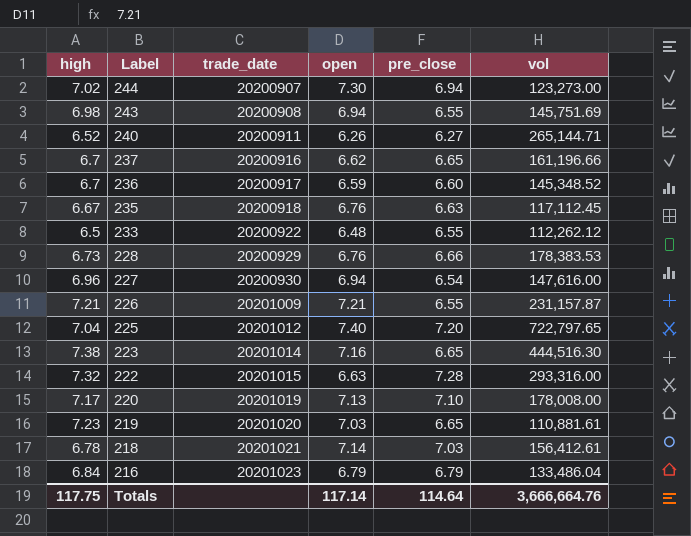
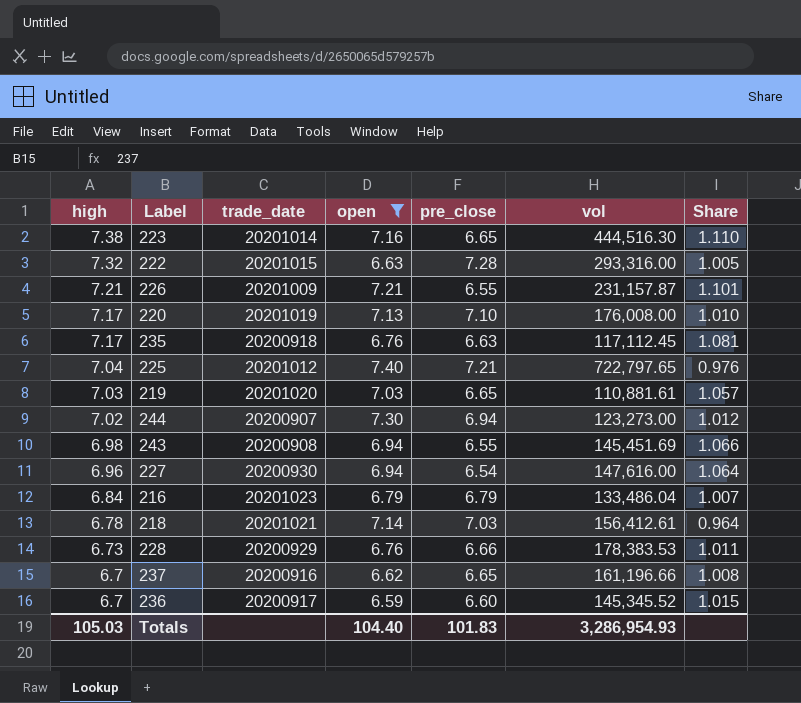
filter: none -> open >= 6.59
row order: Label descending -> high descending
column Share | formula: none -> [high] / [pre_close]
220 | vol: 178,008.00 -> 176,008.00
235 | high: 6.67 -> 7.17
225 | pre_close: 7.20 -> 7.21
219 | high: 7.23 -> 7.03
243 | vol: 145,751.69 -> 145,451.69
236 | vol: 145,348.52 -> 145,345.52
Totals | high: 117.75 -> 105.03
Totals | open: 117.14 -> 104.40
Totals | pre_close: 114.64 -> 101.83
Totals | vol: 3,666,664.76 -> 3,286,954.93

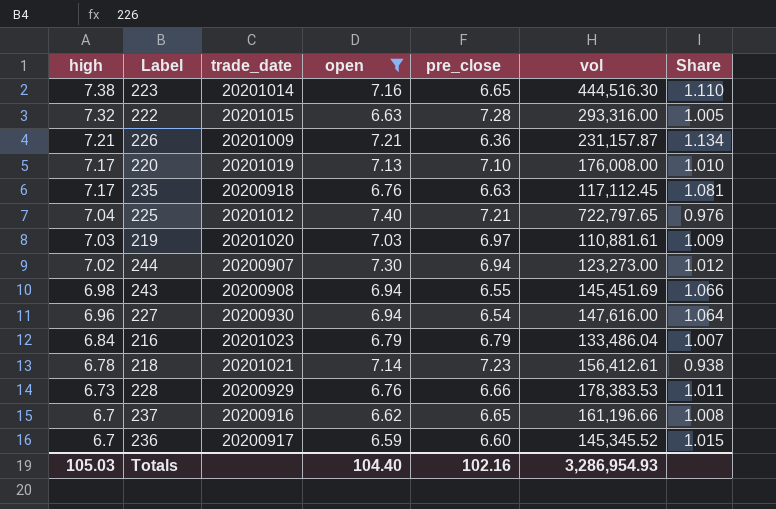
226 | pre_close: 6.55 -> 6.36
226 | Share: 1.101 -> 1.134
219 | pre_close: 6.65 -> 6.97
219 | Share: 1.057 -> 1.009
218 | pre_close: 7.03 -> 7.23
218 | Share: 0.964 -> 0.938
Totals | pre_close: 101.83 -> 102.16

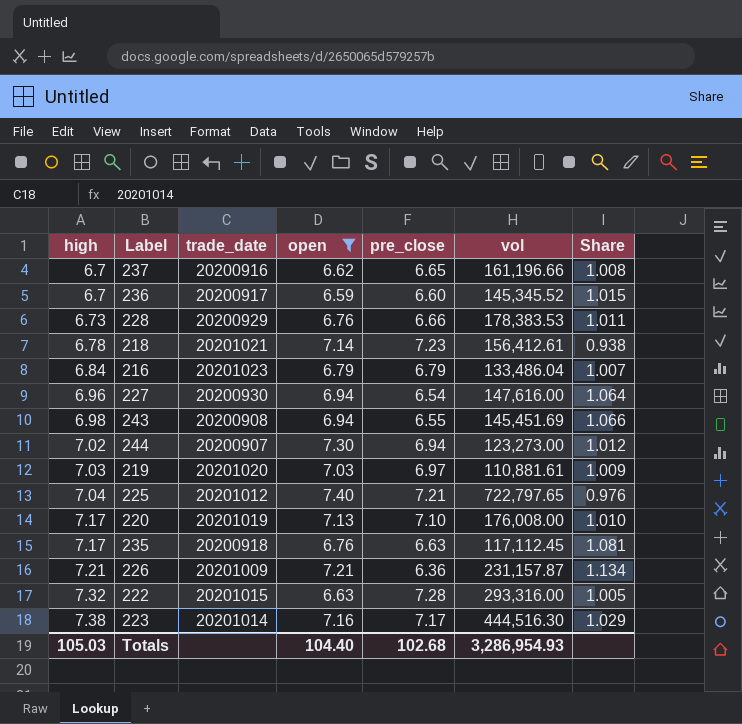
row order: high descending -> high ascending
223 | pre_close: 6.65 -> 7.17
223 | Share: 1.110 -> 1.029
Totals | pre_close: 102.16 -> 102.68

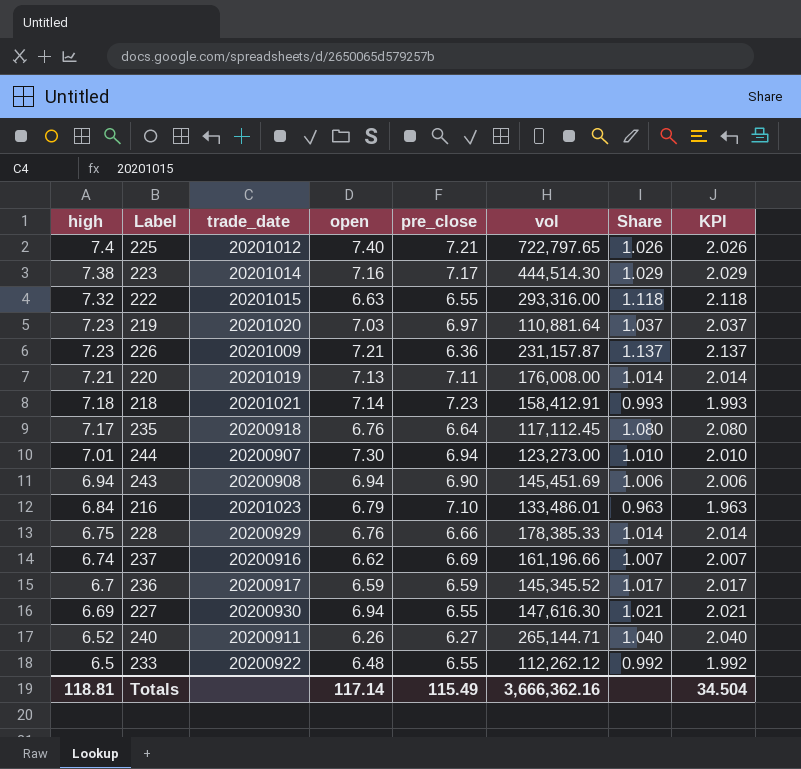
filter: open >= 6.59 -> none
row order: high ascending -> high descending
column KPI | formula: none -> [Share] + 1
225 | high: 7.04 -> 7.4
225 | Share: 0.976 -> 1.026
223 | vol: 444,516.30 -> 444,514.30
222 | pre_close: 7.28 -> 6.55
222 | Share: 1.005 -> 1.118
219 | high: 7.03 -> 7.23
219 | vol: 110,881.61 -> 110,881.64
219 | Share: 1.009 -> 1.037
226 | high: 7.21 -> 7.23
226 | Share: 1.134 -> 1.137
220 | high: 7.17 -> 7.21
220 | pre_close: 7.10 -> 7.11
220 | Share: 1.010 -> 1.014
218 | high: 6.78 -> 7.18
218 | vol: 156,412.61 -> 158,412.91
218 | Share: 0.938 -> 0.993
235 | pre_close: 6.63 -> 6.64
235 | Share: 1.081 -> 1.080
244 | high: 7.02 -> 7.01
244 | Share: 1.012 -> 1.010
243 | high: 6.98 -> 6.94
243 | pre_close: 6.55 -> 6.90
243 | Share: 1.066 -> 1.006
216 | pre_close: 6.79 -> 7.10
216 | vol: 133,486.04 -> 133,486.01
216 | Share: 1.007 -> 0.963
228 | high: 6.73 -> 6.75
228 | vol: 178,383.53 -> 178,385.33
228 | Share: 1.011 -> 1.014
237 | high: 6.7 -> 6.74
237 | pre_close: 6.65 -> 6.69
237 | Share: 1.008 -> 1.007
236 | pre_close: 6.60 -> 6.59
236 | Share: 1.015 -> 1.017
227 | high: 6.96 -> 6.69
227 | pre_close: 6.54 -> 6.55
227 | vol: 147,616.00 -> 147,616.30
227 | Share: 1.064 -> 1.021
Totals | high: 105.03 -> 118.81
Totals | open: 104.40 -> 117.14
Totals | pre_close: 102.68 -> 115.49
Totals | vol: 3,286,954.93 -> 3,666,362.16

